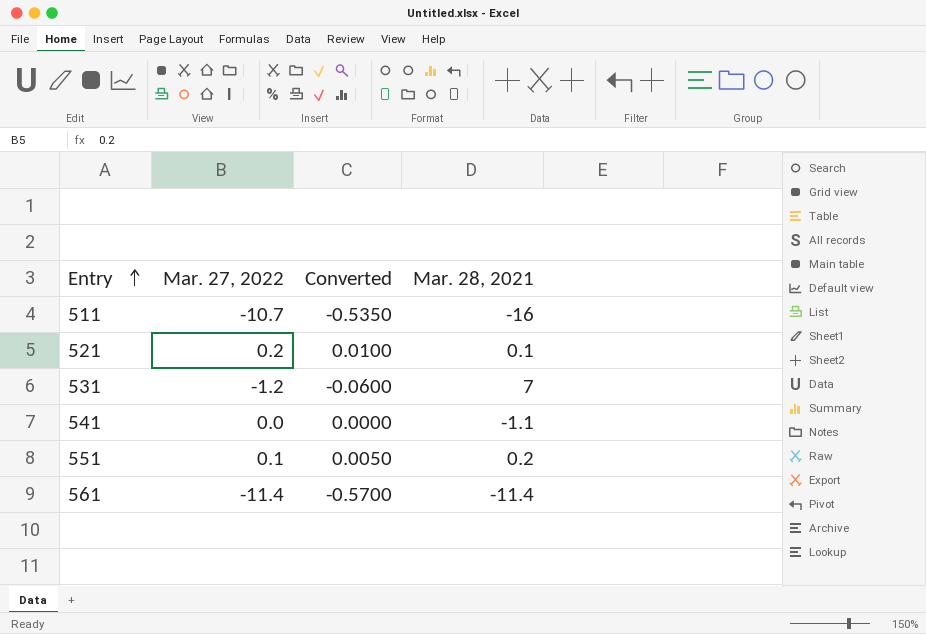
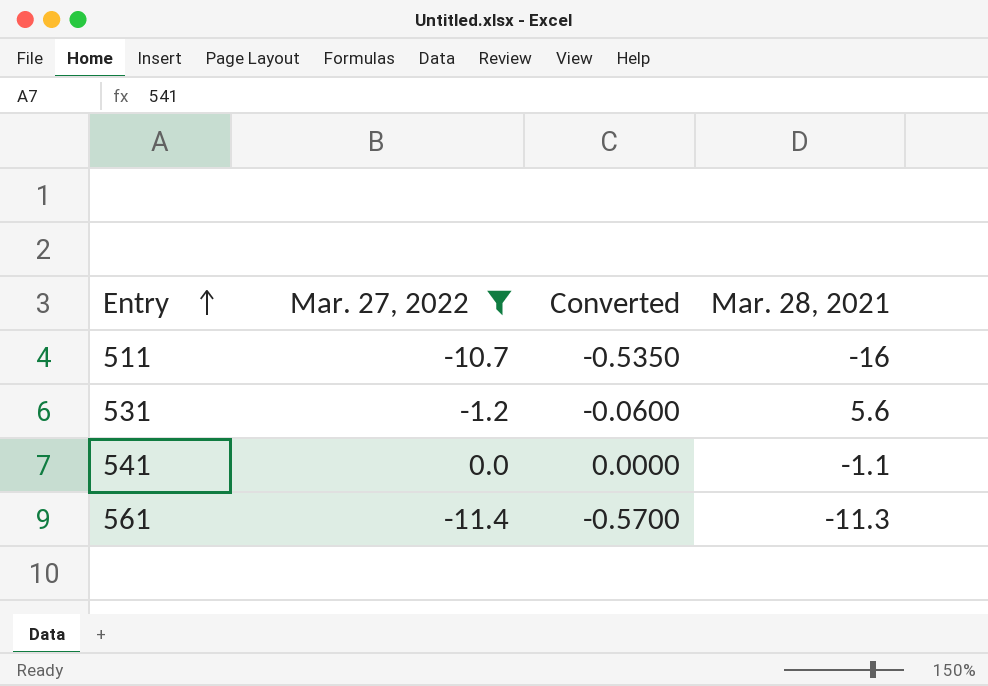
filter: none -> Mar. 27, 2022 <= 0.0
531 | Mar. 28, 2021: 7 -> 5.6
561 | Mar. 28, 2021: -11.4 -> -11.3

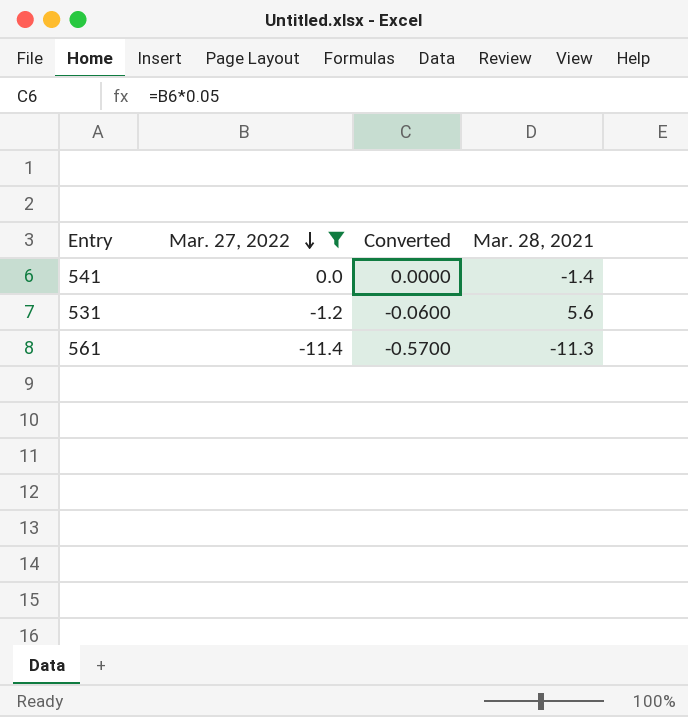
row order: Entry ascending -> Mar. 27, 2022 descending
row 511: -10.7 | -0.5350 | -16 -> none
541 | Mar. 28, 2021: -1.1 -> -1.4

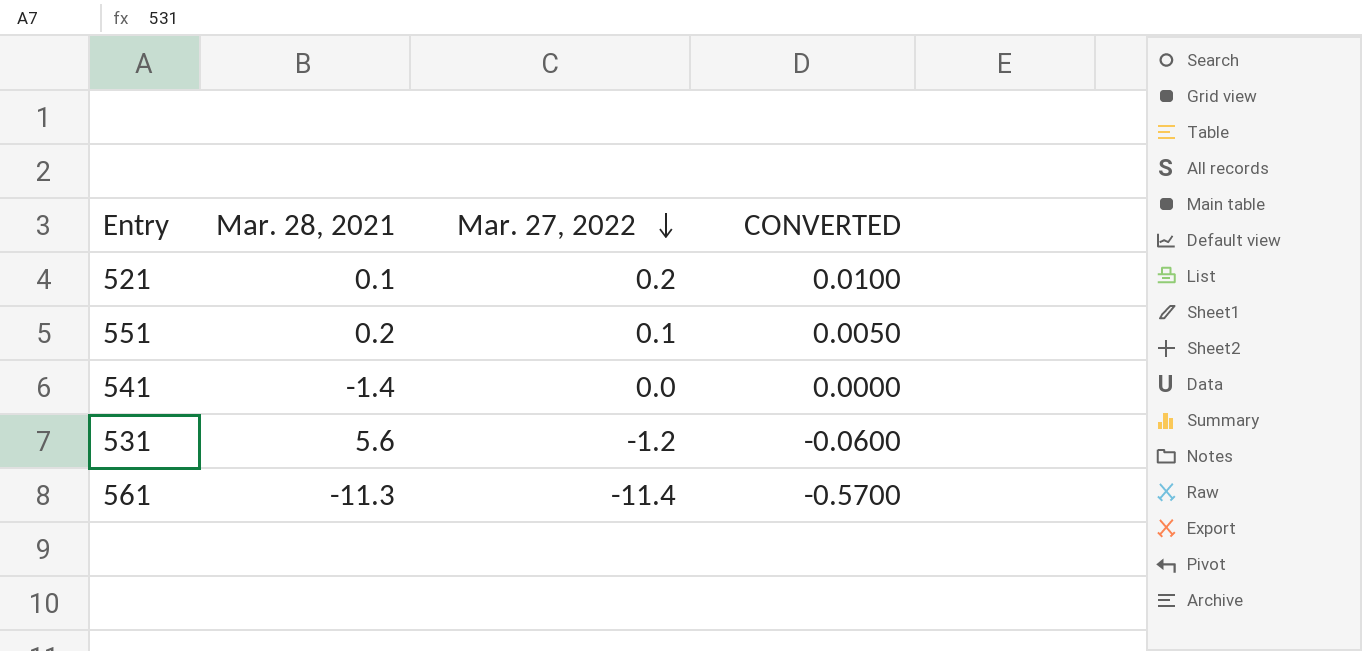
filter: Mar. 27, 2022 <= 0.0 -> none
column Mar. 28, 2021 | position: 4 -> 2
column name: Converted -> CONVERTED

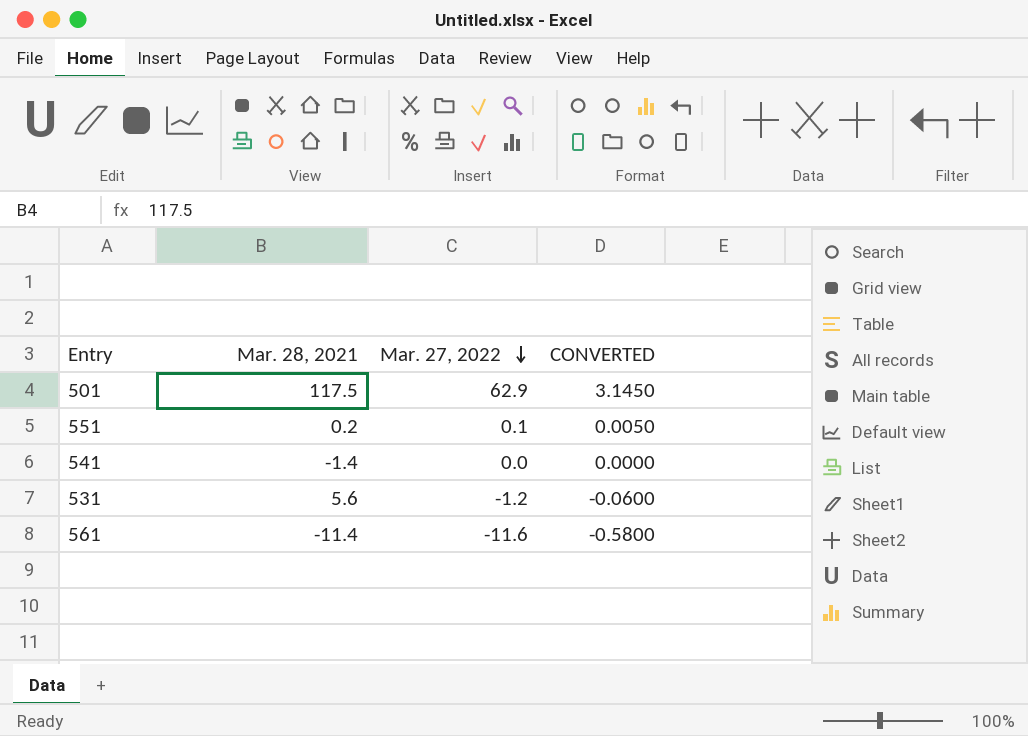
row 521: 0.1 | 0.2 | 0.0100 -> none
row 501: none -> 117.5 | 62.9 | 3.1450
561 | Mar. 28, 2021: -11.3 -> -11.4
561 | Mar. 27, 2022: -11.4 -> -11.6
561 | CONVERTED: -0.5700 -> -0.5800

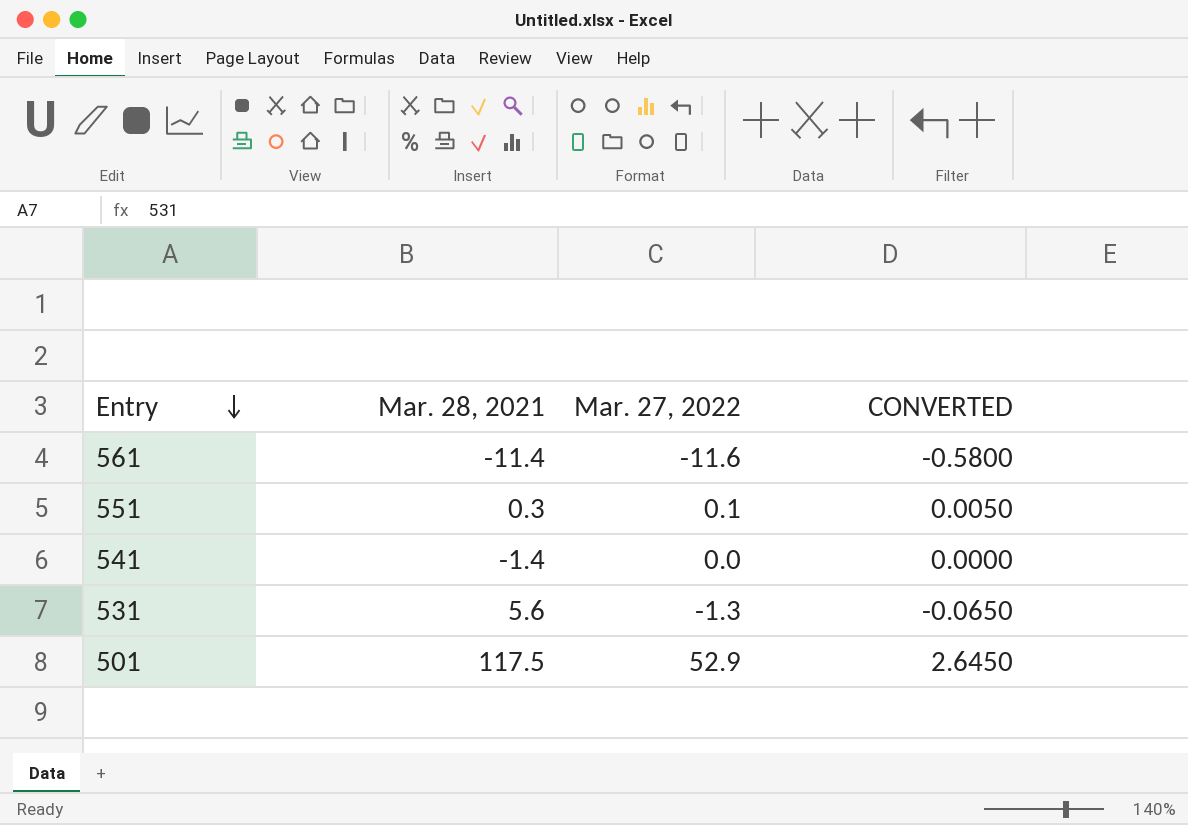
row order: Mar. 27, 2022 descending -> Entry descending
551 | Mar. 28, 2021: 0.2 -> 0.3
531 | Mar. 27, 2022: -1.2 -> -1.3
531 | CONVERTED: -0.0600 -> -0.0650
501 | Mar. 27, 2022: 62.9 -> 52.9
501 | CONVERTED: 3.1450 -> 2.6450

